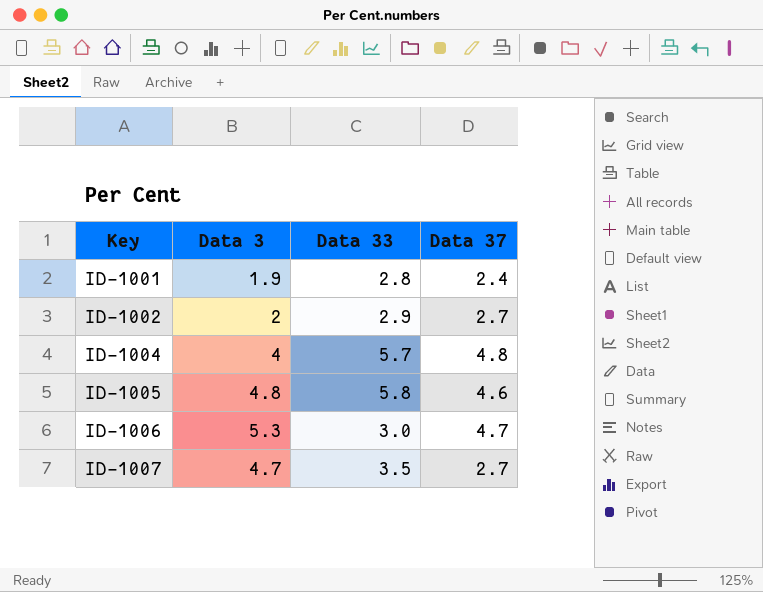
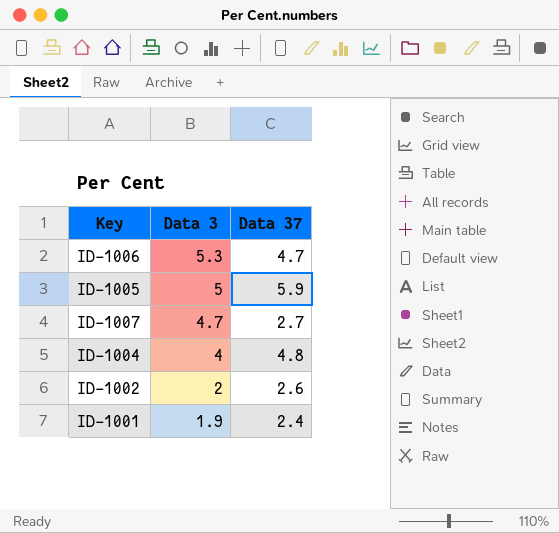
row order: Key ascending -> Data 3 descending
column Data 33 | position: 3 -> none
ID-1005 | Data 3: 4.8 -> 5
ID-1005 | Data 37: 4.6 -> 5.9
ID-1002 | Data 37: 2.7 -> 2.6

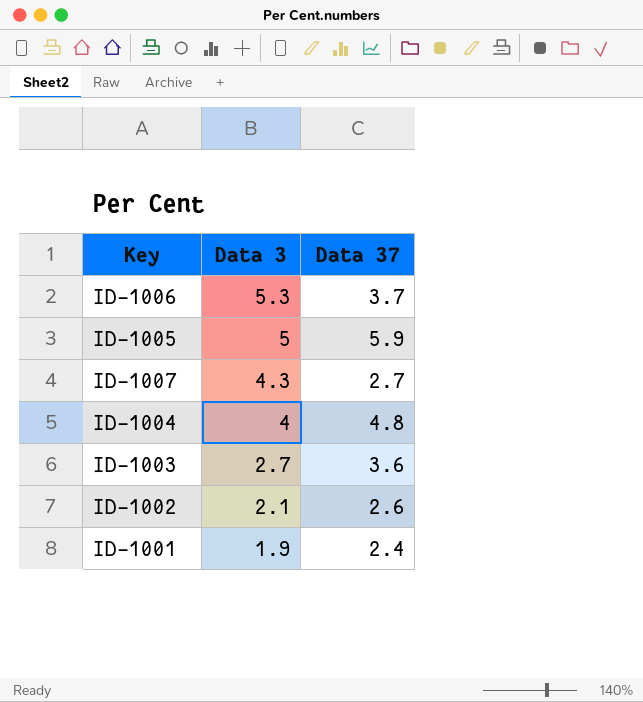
ID-1006 | Data 37: 4.7 -> 3.7
ID-1007 | Data 3: 4.7 -> 4.3
row ID-1003: none -> 2.7 | 3.6
ID-1002 | Data 3: 2 -> 2.1

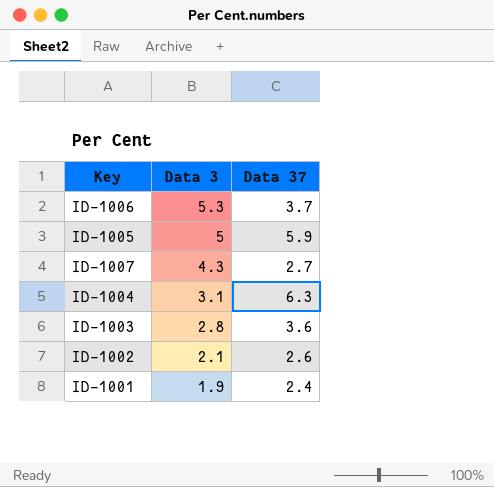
ID-1004 | Data 3: 4 -> 3.1
ID-1004 | Data 37: 4.8 -> 6.3
ID-1003 | Data 3: 2.7 -> 2.8

